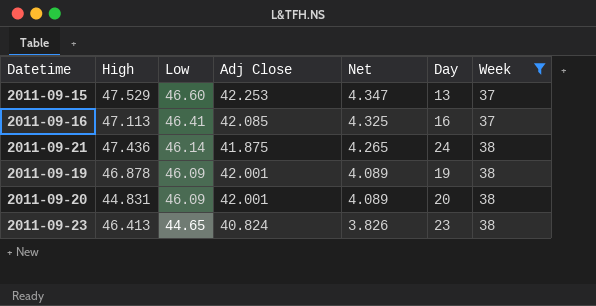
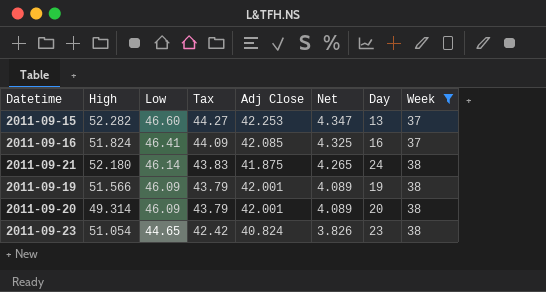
column Tax | formula: none -> [Low] * 0.95
2011-09-15 | High: 47.529 -> 52.282
2011-09-16 | High: 47.113 -> 51.824
2011-09-21 | High: 47.436 -> 52.180
2011-09-19 | High: 46.878 -> 51.566
2011-09-20 | High: 44.831 -> 49.314
2011-09-23 | High: 46.413 -> 51.054

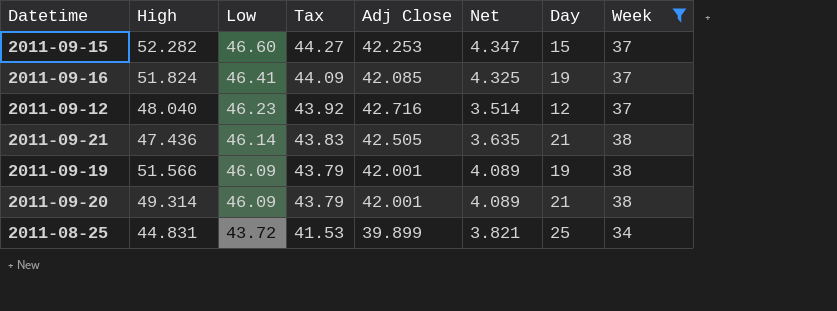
row 2011-09-23: 51.054 | 44.65 | 42.42 | 40.824 | 3.826 | 23 | 38 -> none
2011-09-15 | Day: 13 -> 15
2011-09-16 | Day: 16 -> 19
row 2011-09-12: none -> 48.040 | 46.23 | 43.92 | 42.716 | 3.514 | 12 | 37
2011-09-21 | High: 52.180 -> 47.436
2011-09-21 | Adj Close: 41.875 -> 42.505
2011-09-21 | Net: 4.265 -> 3.635
2011-09-21 | Day: 24 -> 21
2011-09-20 | Day: 20 -> 21
row 2011-08-25: none -> 44.831 | 43.72 | 41.53 | 39.899 | 3.821 | 25 | 34

